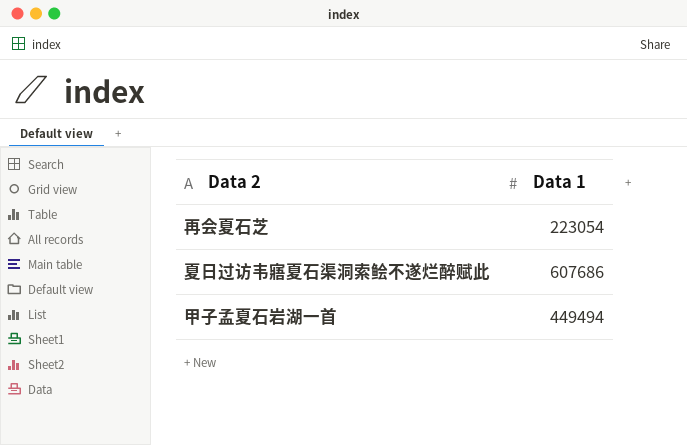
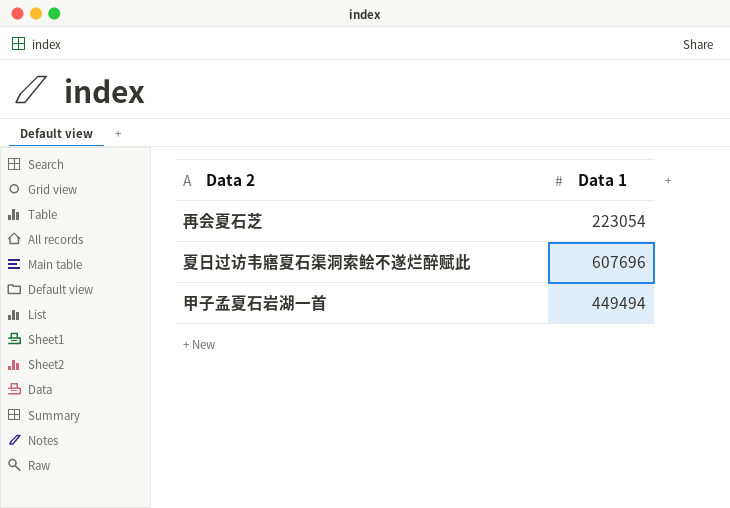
夏日过访韦寤夏石渠洞索鲙不遂烂醉赋此 | Data 1: 607686 -> 607696

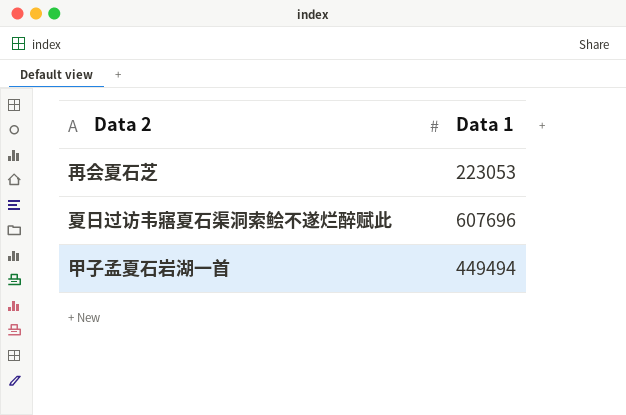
再会夏石芝 | Data 1: 223054 -> 223053

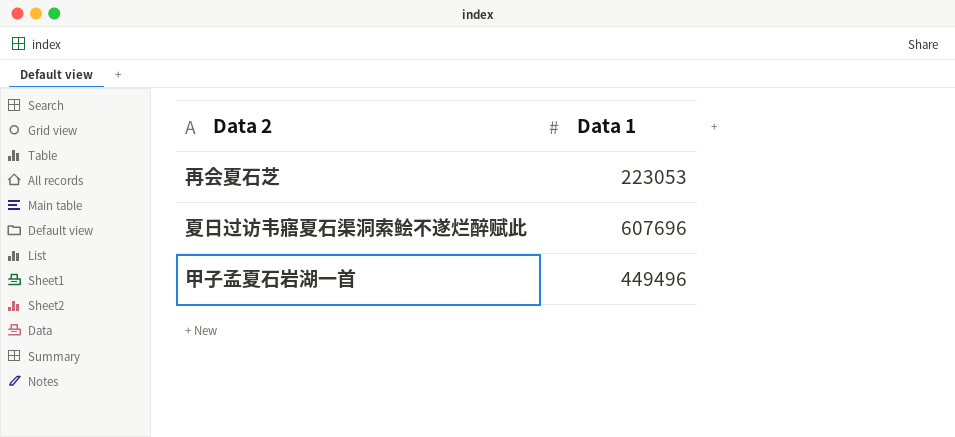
甲子孟夏石岩湖一首 | Data 1: 449494 -> 449496

